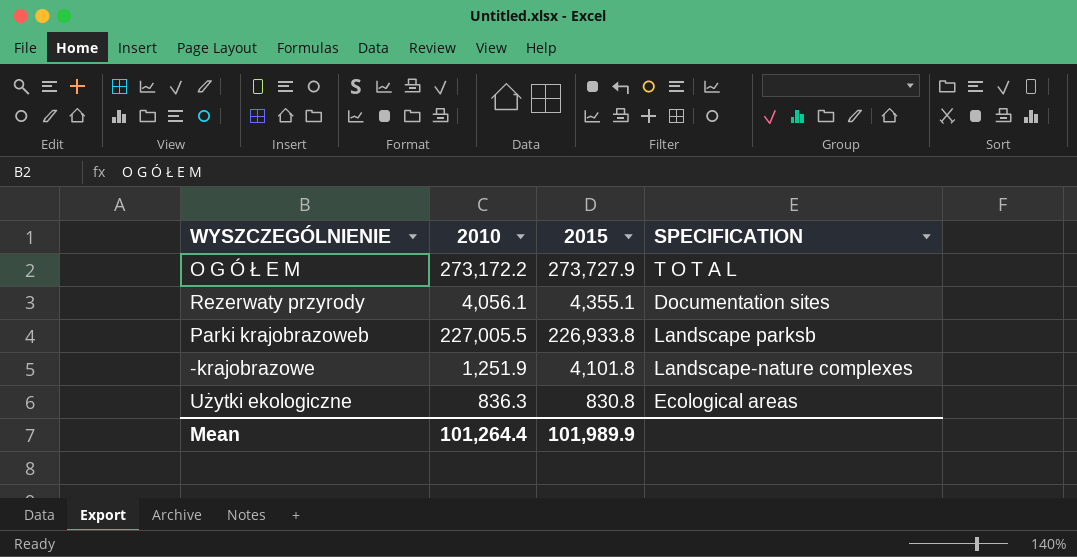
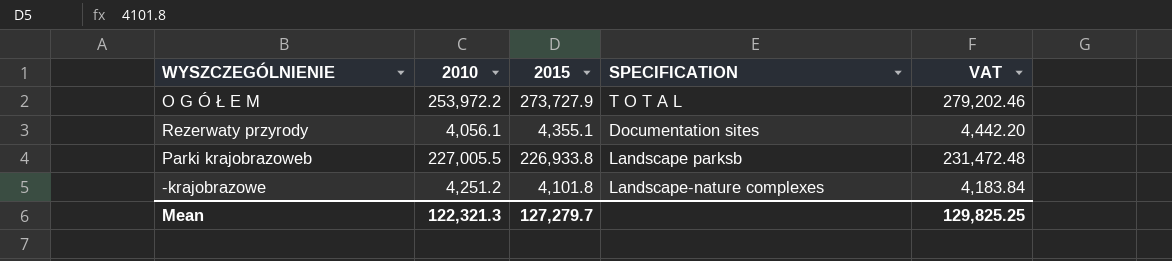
column VAT | formula: none -> [2015] * 1.02
row Użytki ekologiczne: 836.3 | 830.8 | Ecological areas -> none
O G Ó Ł E M | 2010: 273,172.2 -> 253,972.2
-krajobrazowe | 2010: 1,251.9 -> 4,251.2
Mean | 2010: 101,264.4 -> 122,321.3
Mean | 2015: 101,989.9 -> 127,279.7

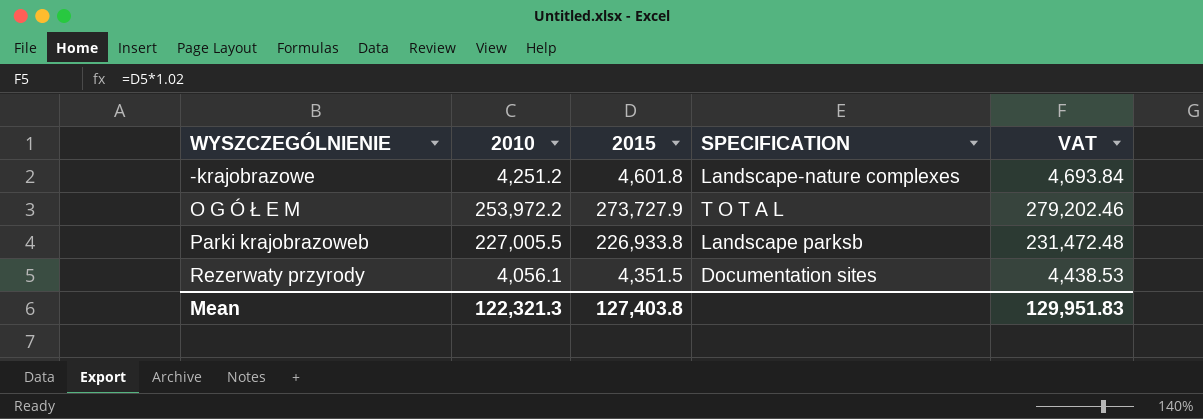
row order: none -> WYSZCZEGÓLNIENIE ascending
-krajobrazowe | 2015: 4,101.8 -> 4,601.8
-krajobrazowe | VAT: 4,183.84 -> 4,693.84
Rezerwaty przyrody | 2015: 4,355.1 -> 4,351.5
Rezerwaty przyrody | VAT: 4,442.20 -> 4,438.53
Mean | 2015: 127,279.7 -> 127,403.8
Mean | VAT: 129,825.25 -> 129,951.83

